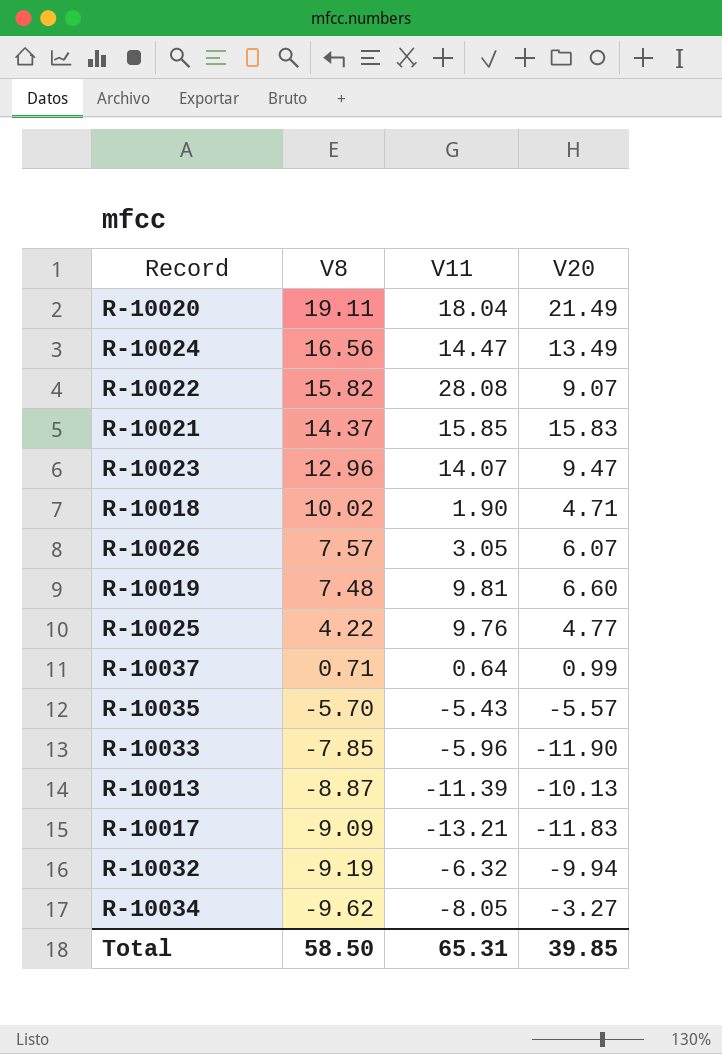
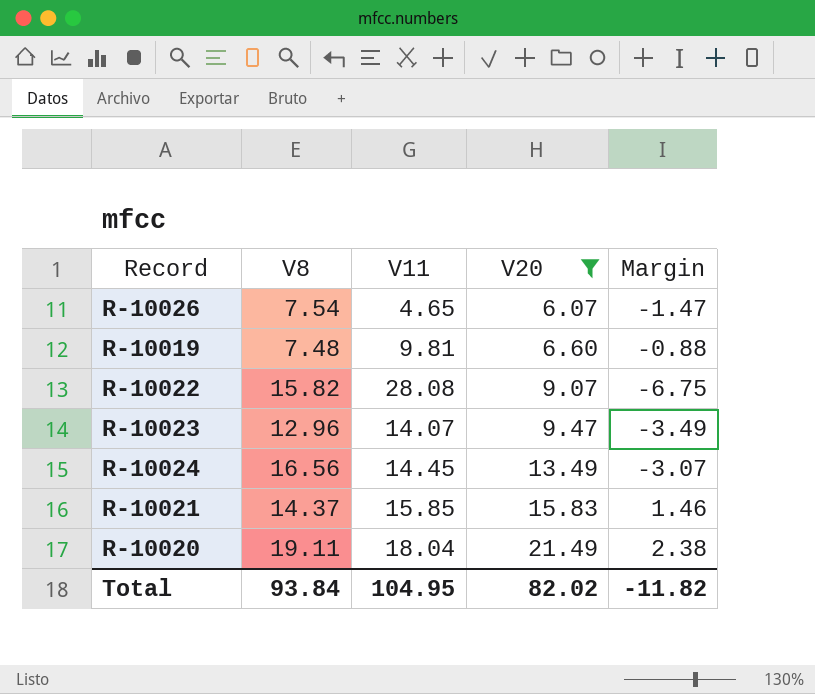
filter: none -> V20 >= 6.07
row order: V8 descending -> V20 ascending
column Margin | formula: none -> [V20] - [V8]
R-10026 | V8: 7.57 -> 7.54
R-10026 | V11: 3.05 -> 4.65
R-10024 | V11: 14.47 -> 14.45
Total | V8: 58.50 -> 93.84
Total | V11: 65.31 -> 104.95
Total | V20: 39.85 -> 82.02

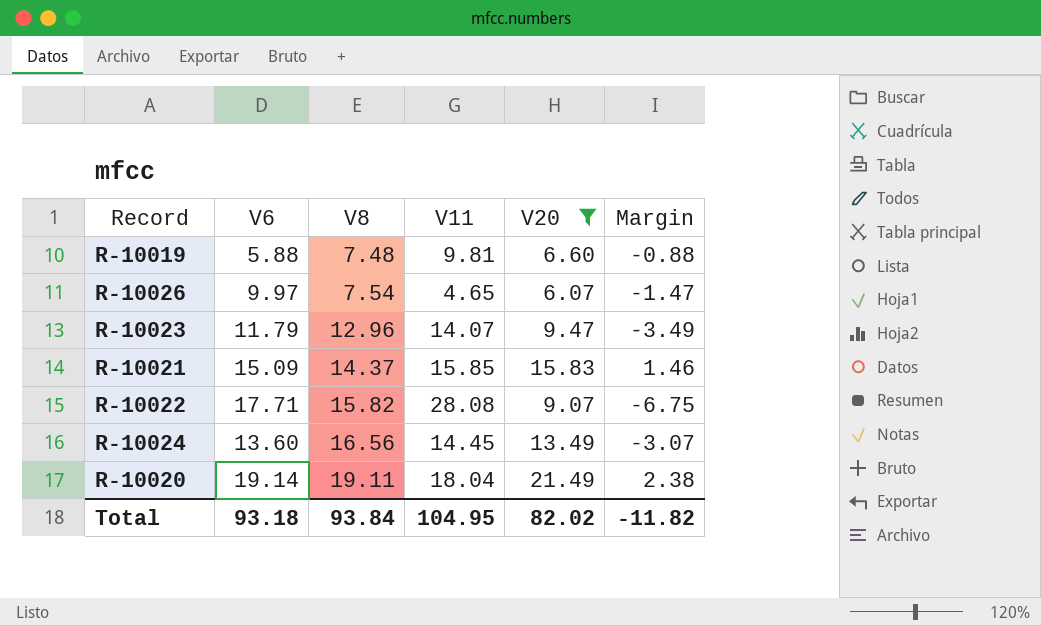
row order: V20 ascending -> V8 ascending
column V6 | position: none -> 2

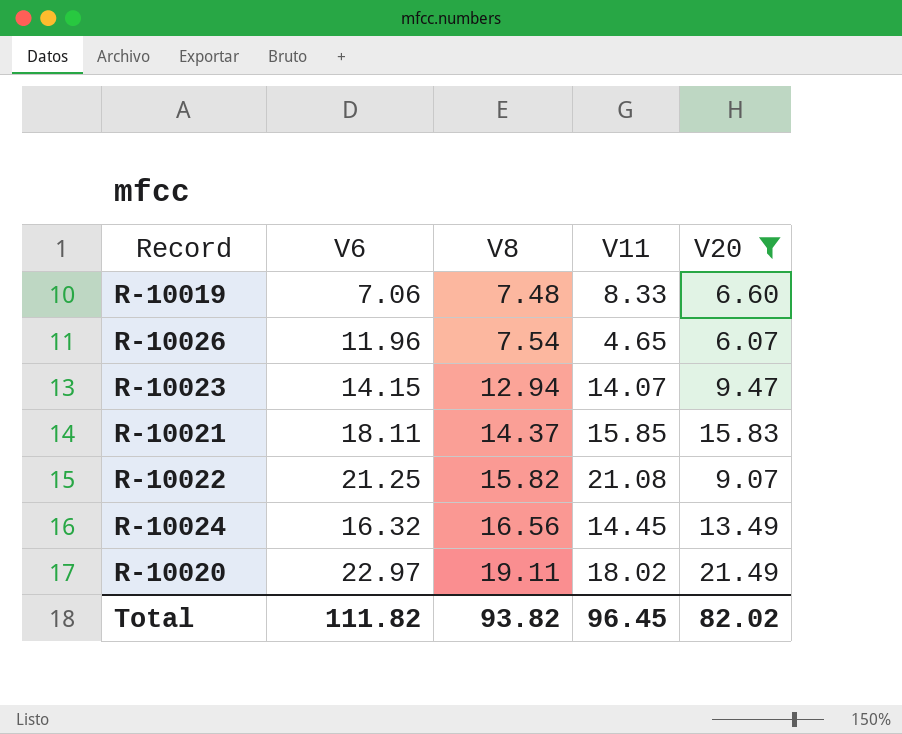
column Margin | formula: [V20] - [V8] -> none
R-10019 | V6: 5.88 -> 7.06
R-10019 | V11: 9.81 -> 8.33
R-10026 | V6: 9.97 -> 11.96
R-10023 | V6: 11.79 -> 14.15
R-10023 | V8: 12.96 -> 12.94
R-10021 | V6: 15.09 -> 18.11
R-10022 | V6: 17.71 -> 21.25
R-10022 | V11: 28.08 -> 21.08
R-10024 | V6: 13.60 -> 16.32
R-10020 | V6: 19.14 -> 22.97
R-10020 | V11: 18.04 -> 18.02
Total | V6: 93.18 -> 111.82
Total | V8: 93.84 -> 93.82
Total | V11: 104.95 -> 96.45

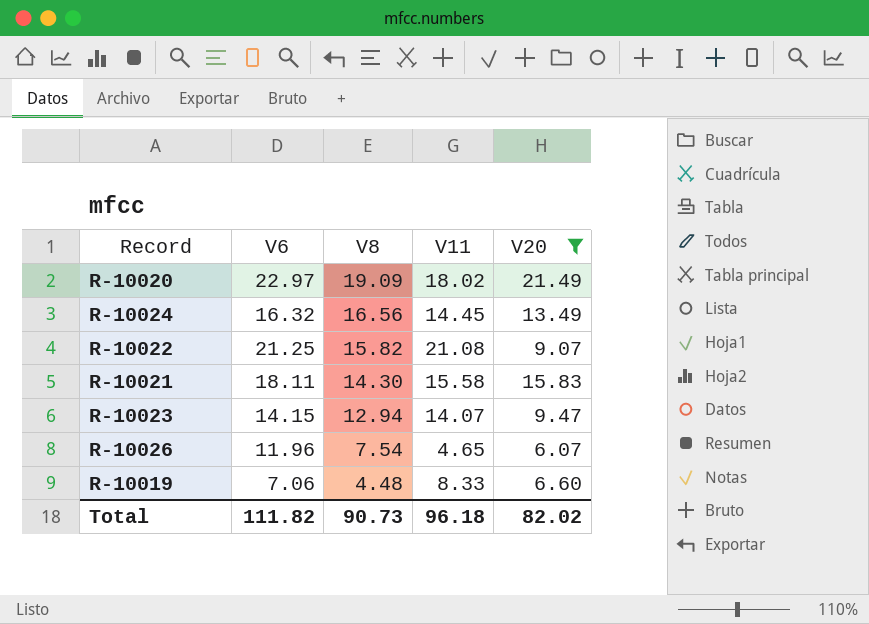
row order: V8 ascending -> V8 descending
R-10020 | V8: 19.11 -> 19.09
R-10021 | V8: 14.37 -> 14.30
R-10021 | V11: 15.85 -> 15.58
R-10019 | V8: 7.48 -> 4.48
Total | V8: 93.82 -> 90.73
Total | V11: 96.45 -> 96.18

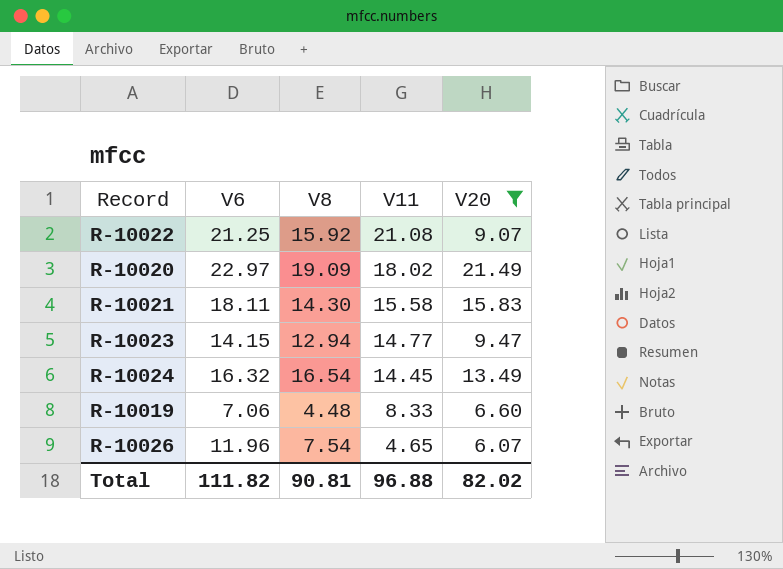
row order: V8 descending -> V11 descending
R-10022 | V8: 15.82 -> 15.92
R-10023 | V11: 14.07 -> 14.77
R-10024 | V8: 16.56 -> 16.54
Total | V8: 90.73 -> 90.81
Total | V11: 96.18 -> 96.88

